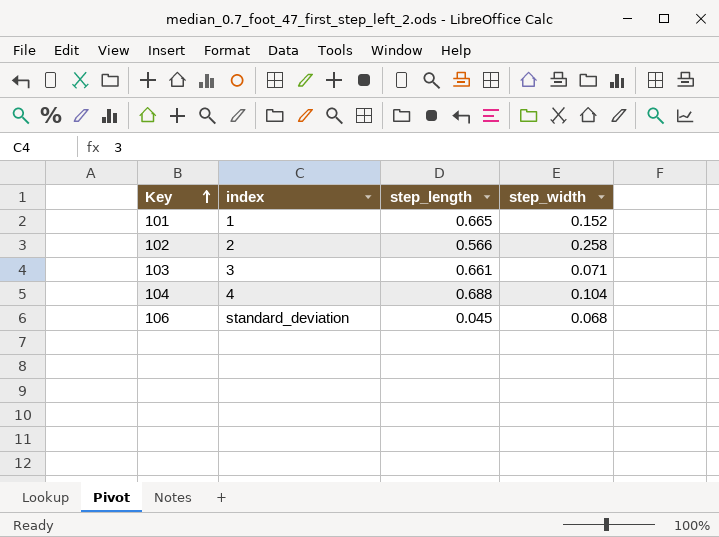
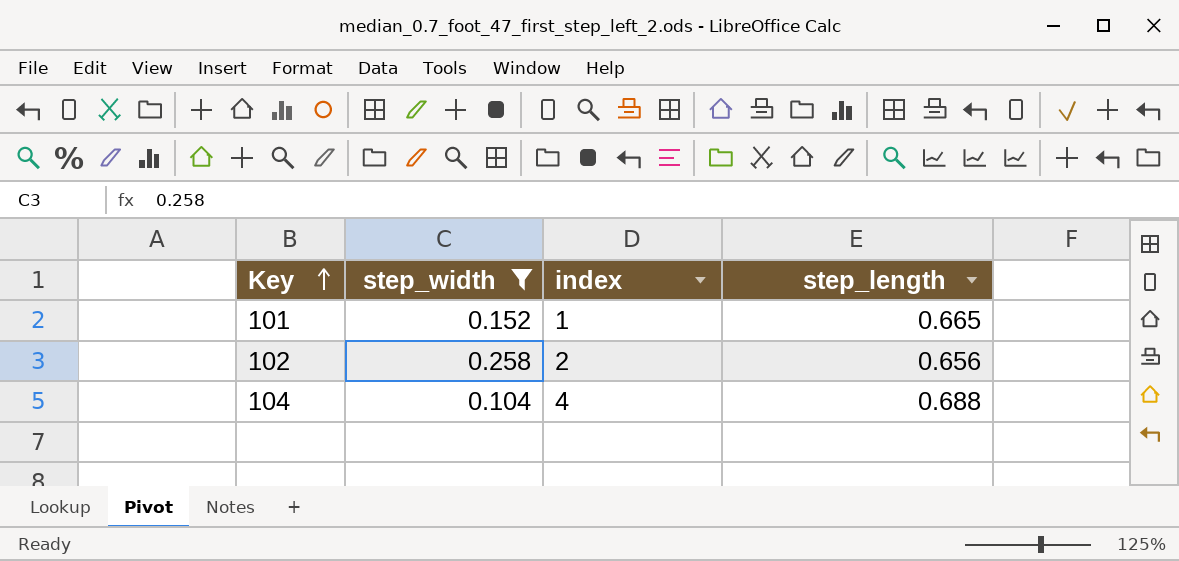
filter: none -> step_width >= 0.104
column step_width | position: 4 -> 2
102 | step_length: 0.566 -> 0.656

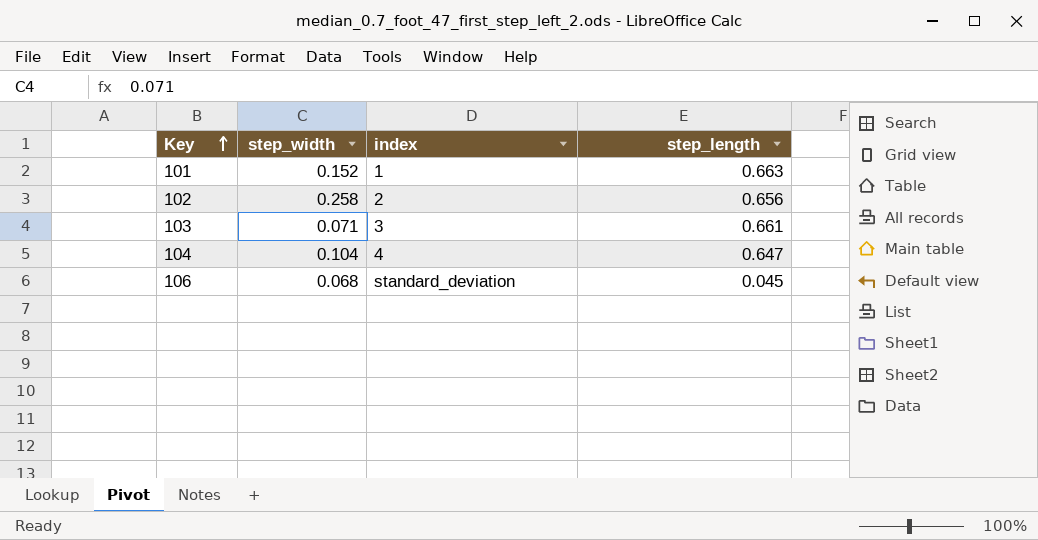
filter: step_width >= 0.104 -> none
101 | step_length: 0.665 -> 0.663
104 | step_length: 0.688 -> 0.647

